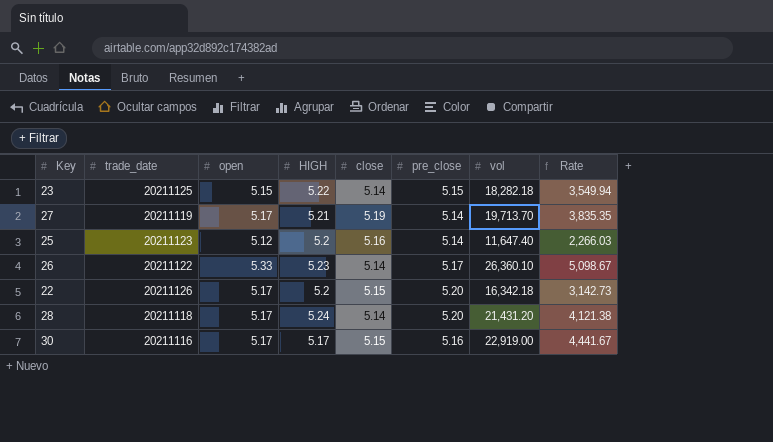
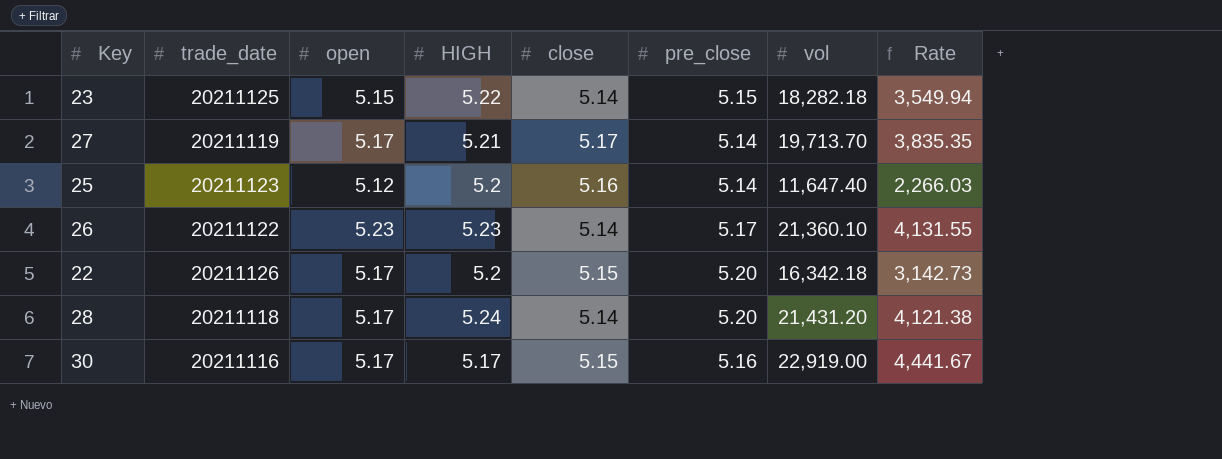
27 | close: 5.19 -> 5.17
26 | open: 5.33 -> 5.23
26 | vol: 26,360.10 -> 21,360.10
26 | Rate: 5,098.67 -> 4,131.55

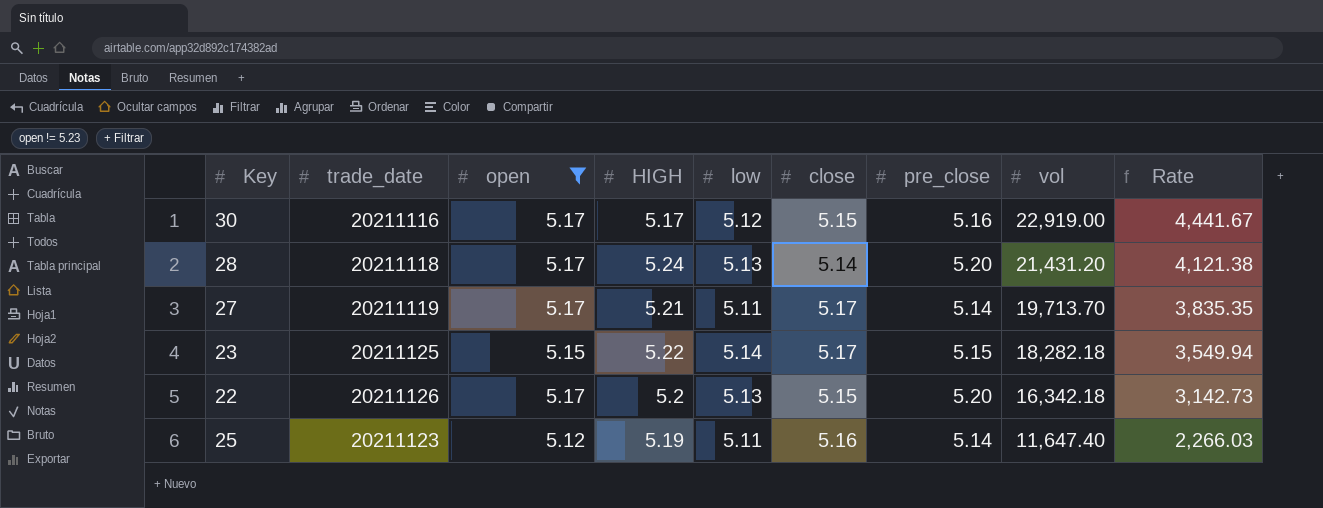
filter: none -> open != 5.23
row order: none -> vol descending
column low | position: none -> 5
23 | close: 5.14 -> 5.17
25 | HIGH: 5.2 -> 5.19

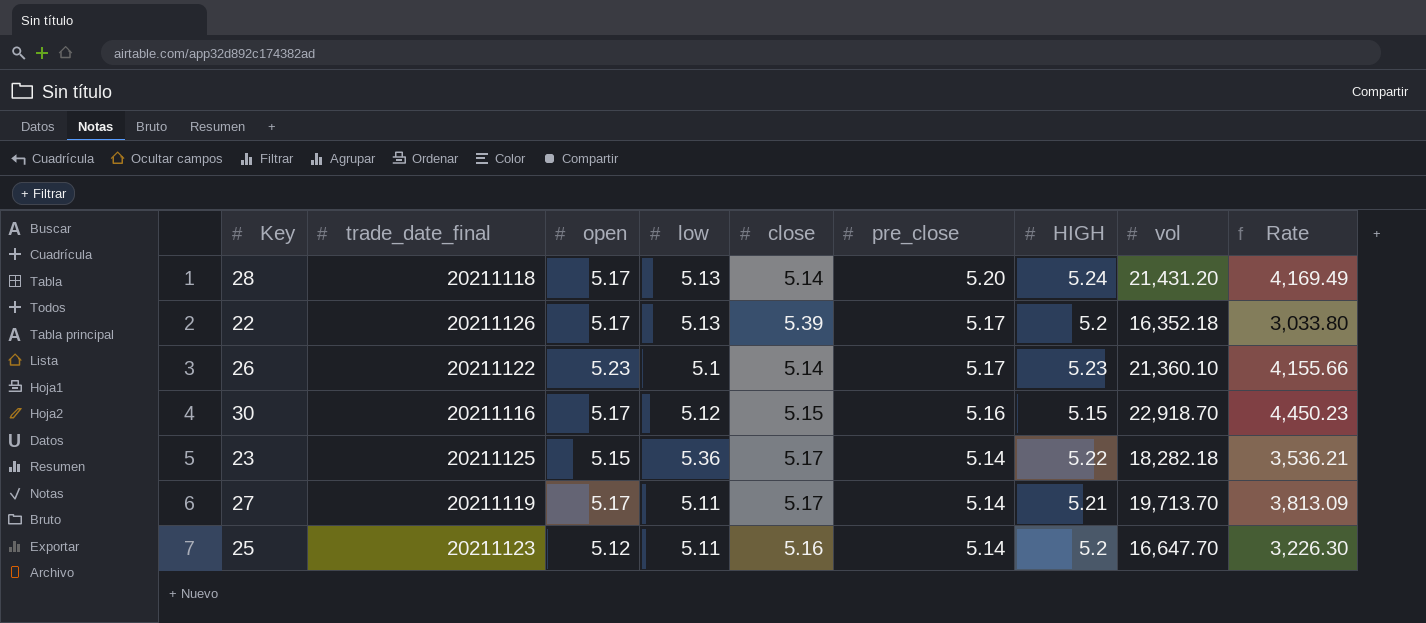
filter: open != 5.23 -> none
row order: vol descending -> pre_close descending
column name: trade_date -> trade_date_final
column HIGH | position: 4 -> 7
column Rate | formula: [vol] / [pre_close] -> [vol] / [close]
22 | close: 5.15 -> 5.39
22 | pre_close: 5.20 -> 5.17
22 | vol: 16,342.18 -> 16,352.18
30 | HIGH: 5.17 -> 5.15
30 | vol: 22,919.00 -> 22,918.70
23 | low: 5.14 -> 5.36
23 | pre_close: 5.15 -> 5.14
25 | HIGH: 5.19 -> 5.2
25 | vol: 11,647.40 -> 16,647.70

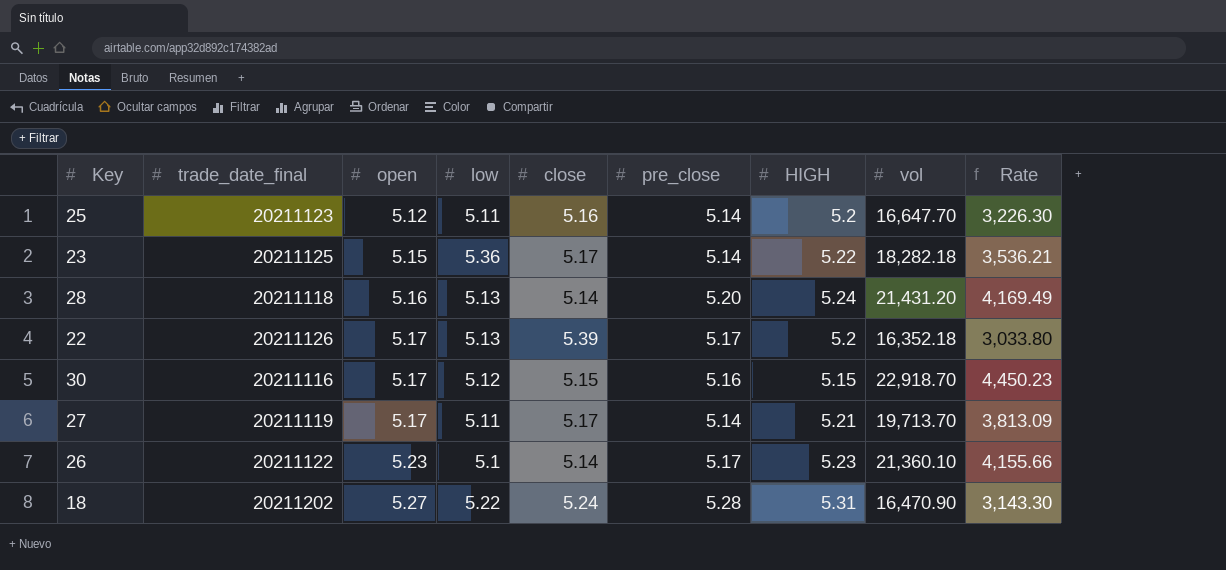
row order: pre_close descending -> open ascending
28 | open: 5.17 -> 5.16
row 18: none -> 20211202 | 5.27 | 5.22 | 5.24 | 5.28 | 5.31 | 16,470.90 | 3,143.30

